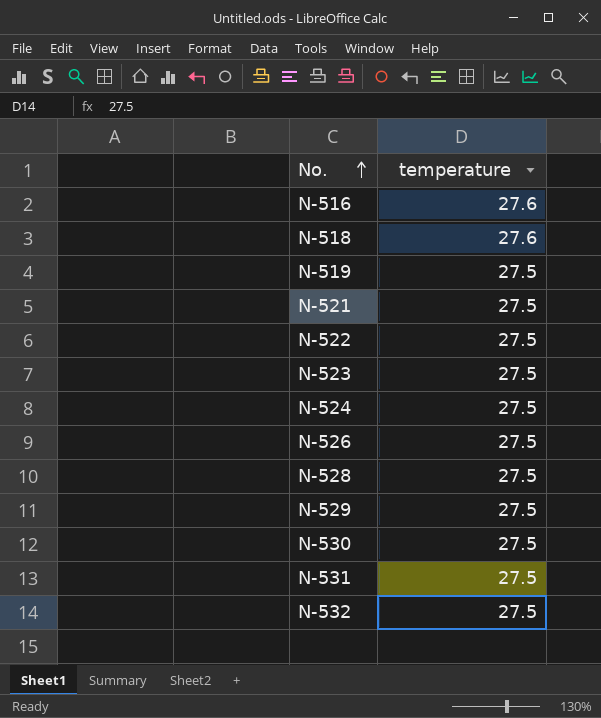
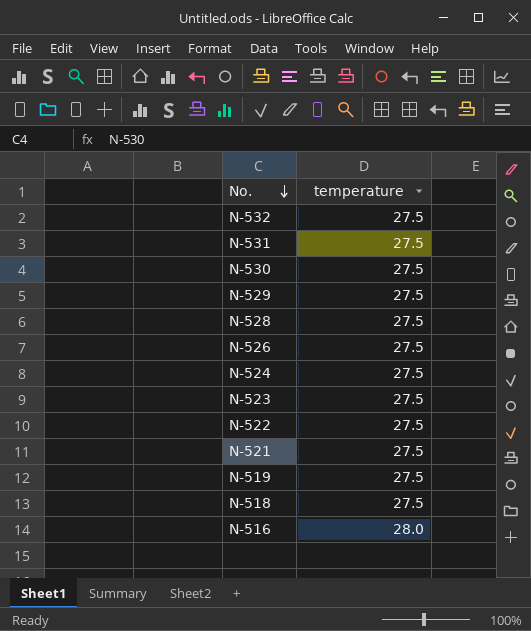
row order: No. ascending -> No. descending
N-518 | temperature: 27.6 -> 27.5
N-516 | temperature: 27.6 -> 28.0

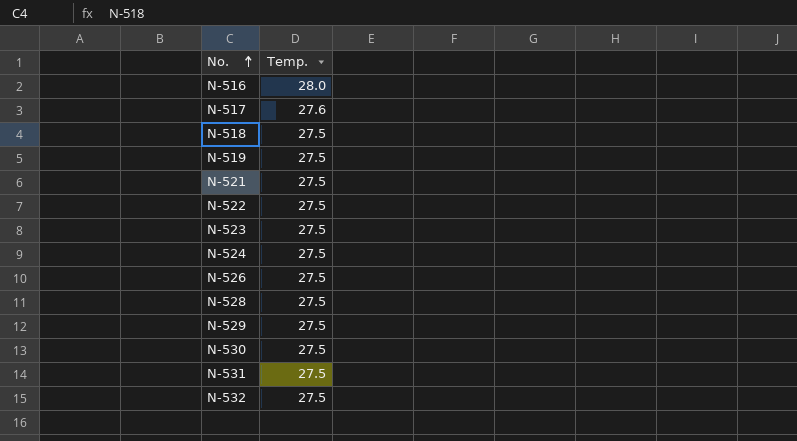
row order: No. descending -> No. ascending
column name: temperature -> Temp.
row N-517: none -> 27.6

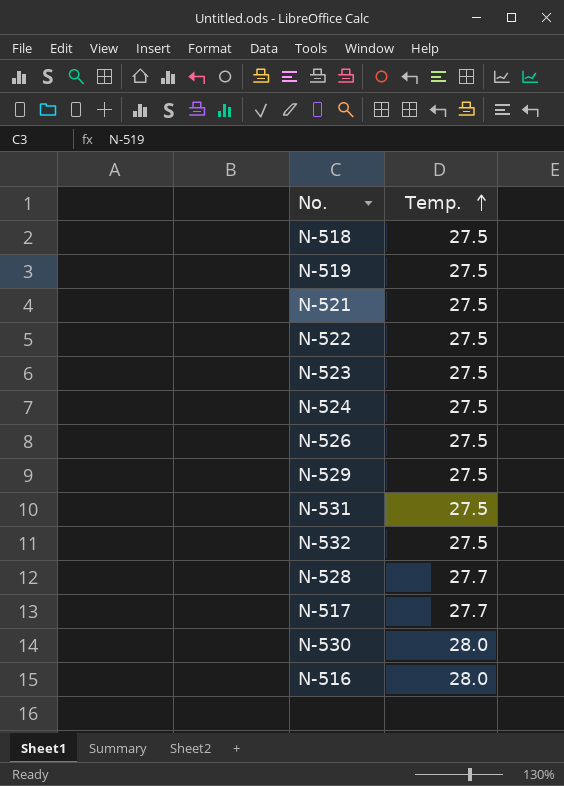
row order: No. ascending -> Temp. ascending
N-528 | Temp.: 27.5 -> 27.7
N-517 | Temp.: 27.6 -> 27.7
N-530 | Temp.: 27.5 -> 28.0

